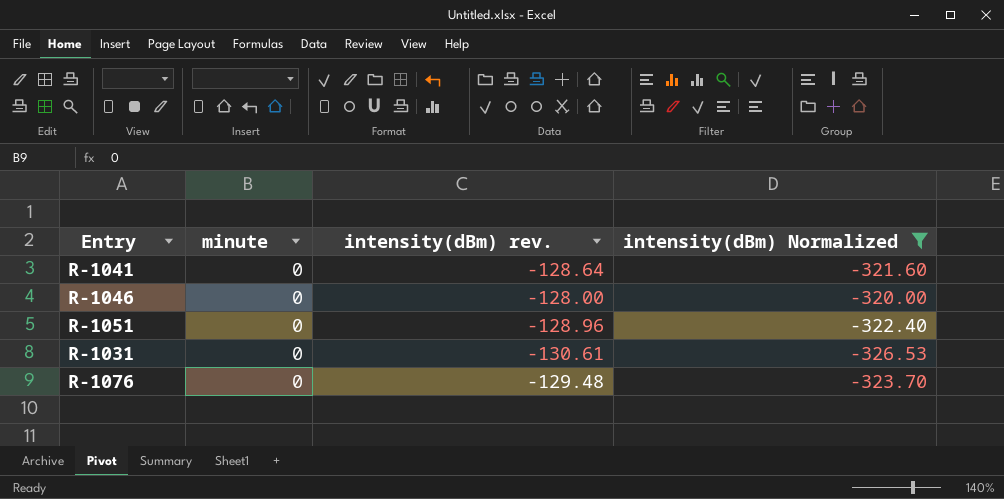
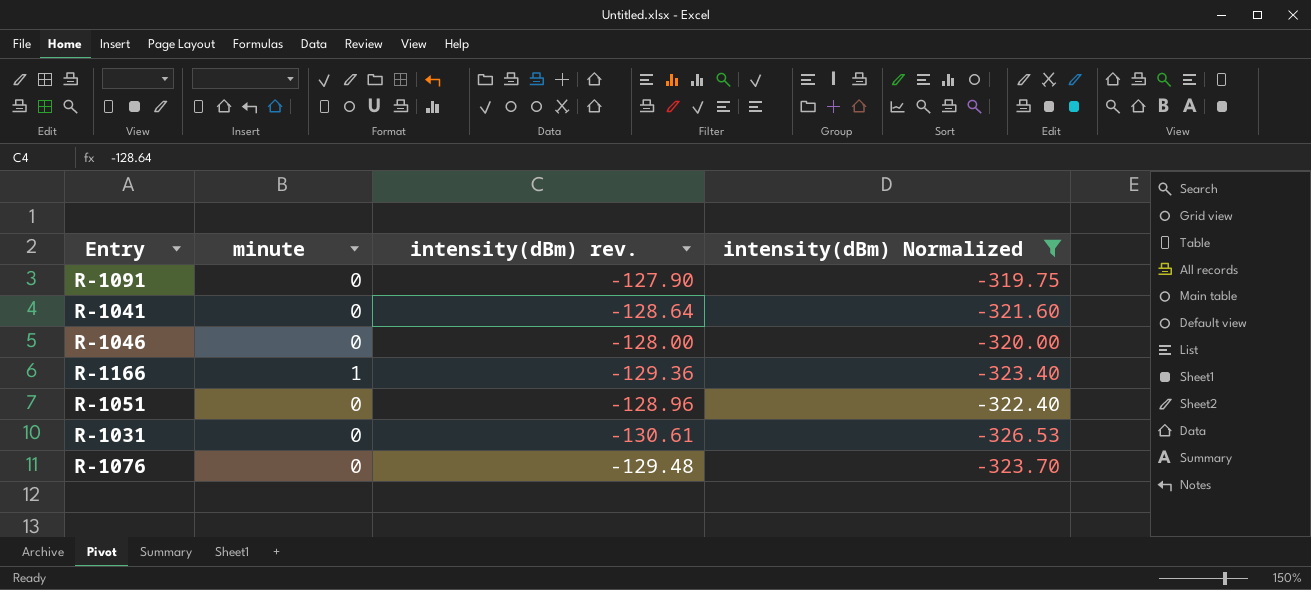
row R-1091: none -> 0 | -127.90 | -319.75
row R-1166: none -> 1 | -129.36 | -323.40

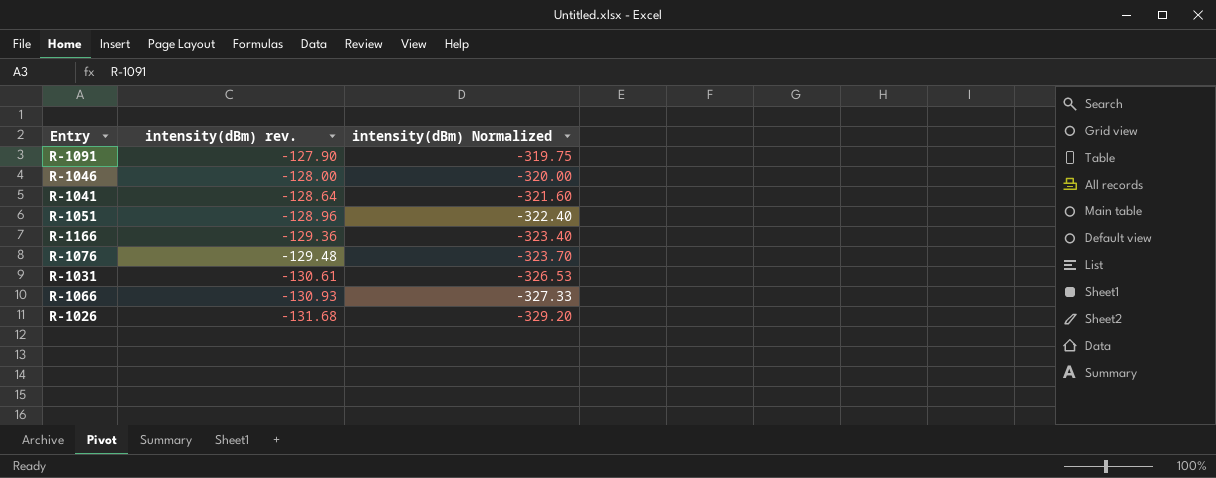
filter: intensity(dBm) Normalized >= -326.53 -> none
row order: none -> intensity(dBm) rev. descending
column minute | position: 2 -> none

